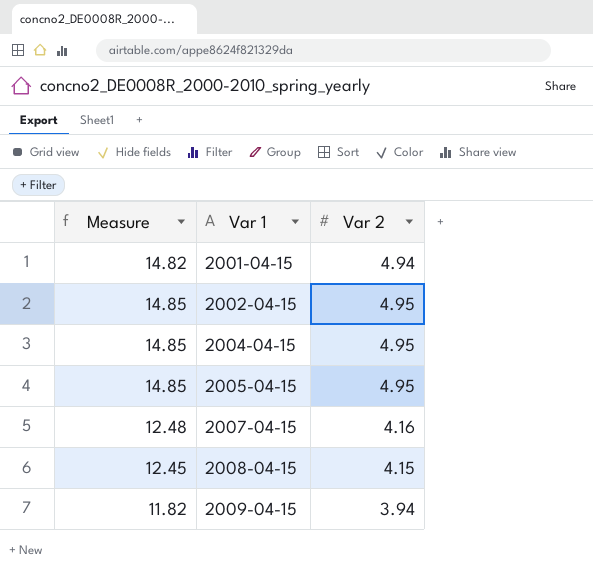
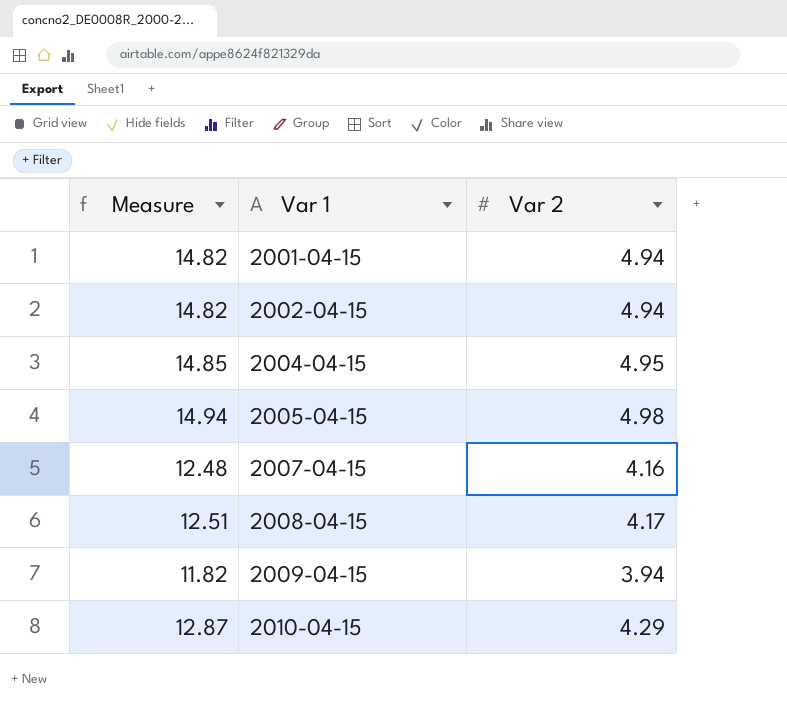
2002-04-15 | Measure: 14.85 -> 14.82
2002-04-15 | Var 2: 4.95 -> 4.94
2005-04-15 | Measure: 14.85 -> 14.94
2005-04-15 | Var 2: 4.95 -> 4.98
2008-04-15 | Measure: 12.45 -> 12.51
2008-04-15 | Var 2: 4.15 -> 4.17
row 2010-04-15: none -> 12.87 | 4.29

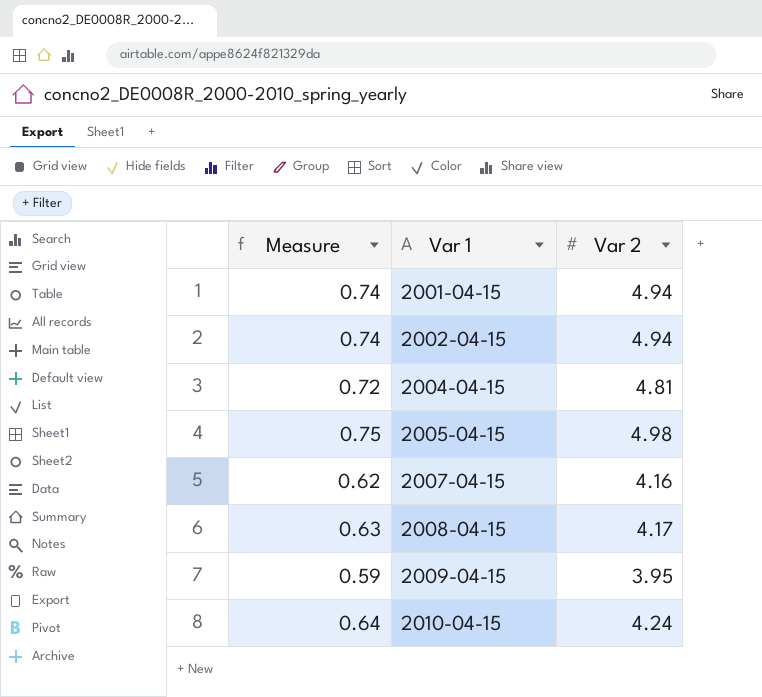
column Measure | formula: [Var 2] * 3 -> [Var 2] * 0.15
2004-04-15 | Var 2: 4.95 -> 4.81
2009-04-15 | Var 2: 3.94 -> 3.95
2010-04-15 | Var 2: 4.29 -> 4.24

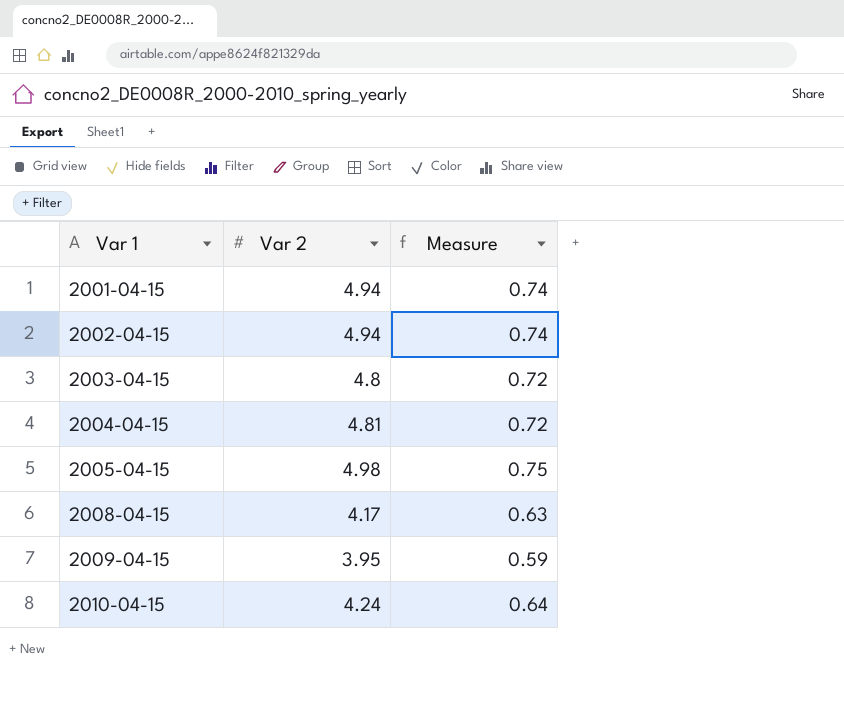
column Measure | position: 1 -> 3
row 2007-04-15: 0.62 | 4.16 -> none
row 2003-04-15: none -> 4.8 | 0.72

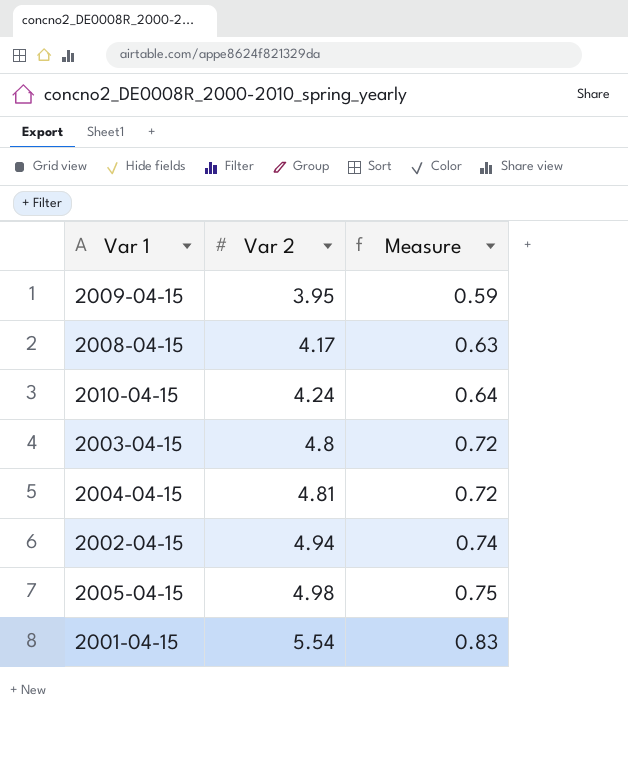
row order: Var 1 ascending -> Var 2 ascending
2001-04-15 | Var 2: 4.94 -> 5.54
2001-04-15 | Measure: 0.74 -> 0.83

